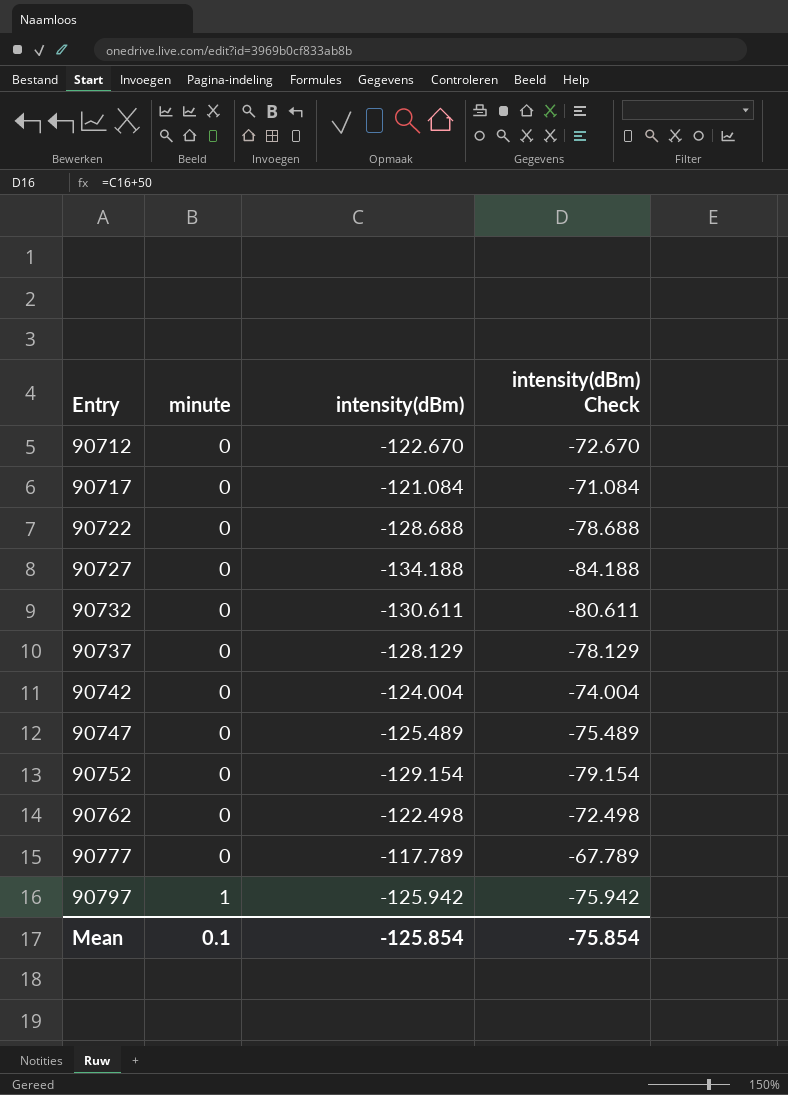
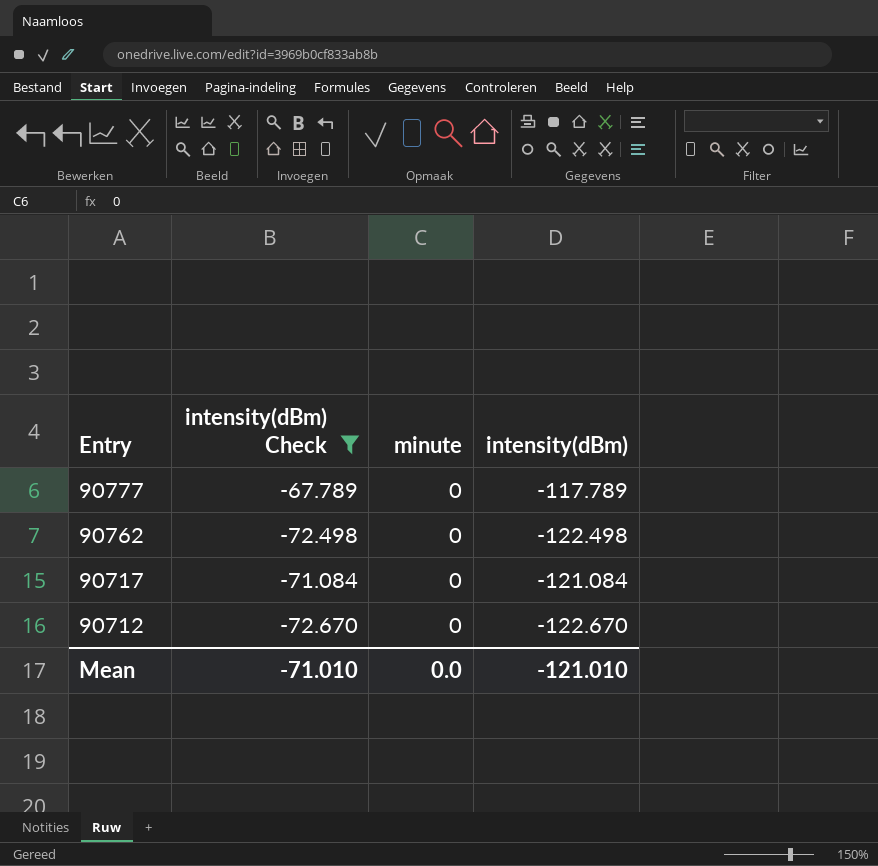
filter: none -> intensity(dBm) Check >= -72.670
row order: Entry ascending -> Entry descending
column intensity(dBm) Check | position: 4 -> 2
Mean | intensity(dBm) Check: -75.854 -> -71.010
Mean | minute: 0.1 -> 0.0
Mean | intensity(dBm): -125.854 -> -121.010

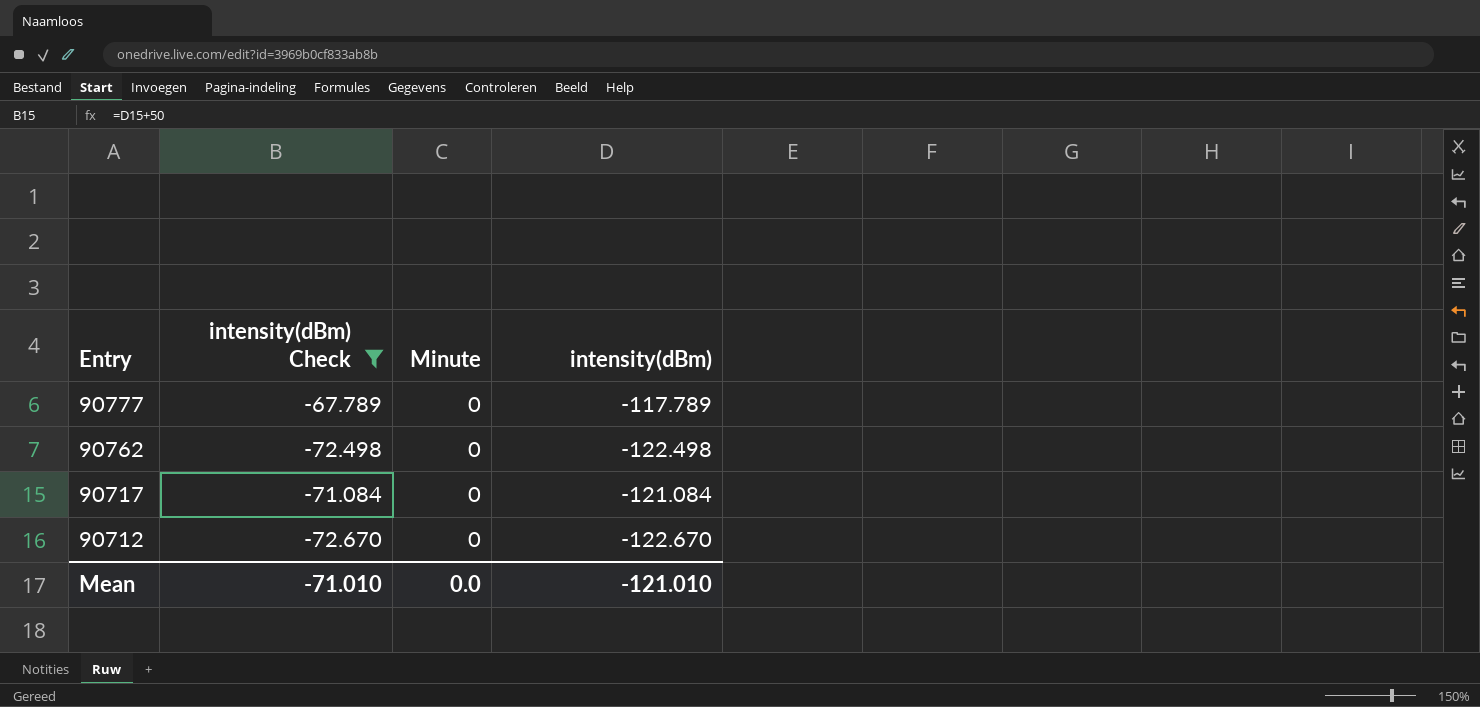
column name: minute -> Minute

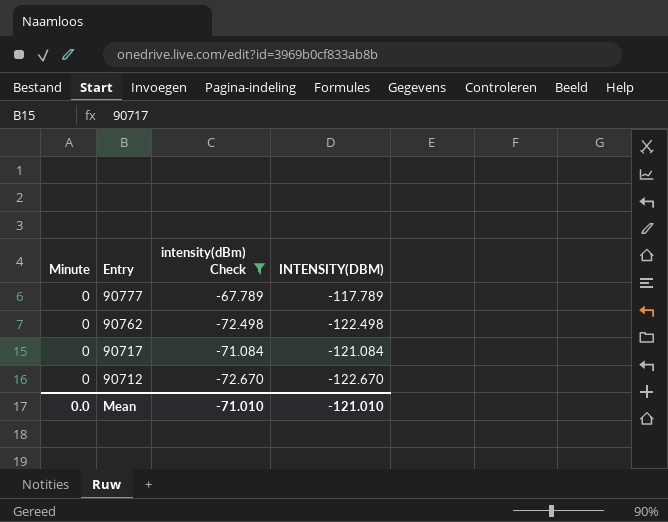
column Minute | position: 3 -> 1
column name: intensity(dBm) -> INTENSITY(DBM)

